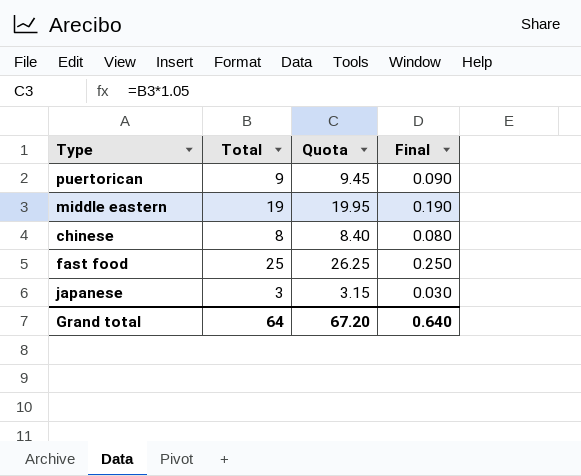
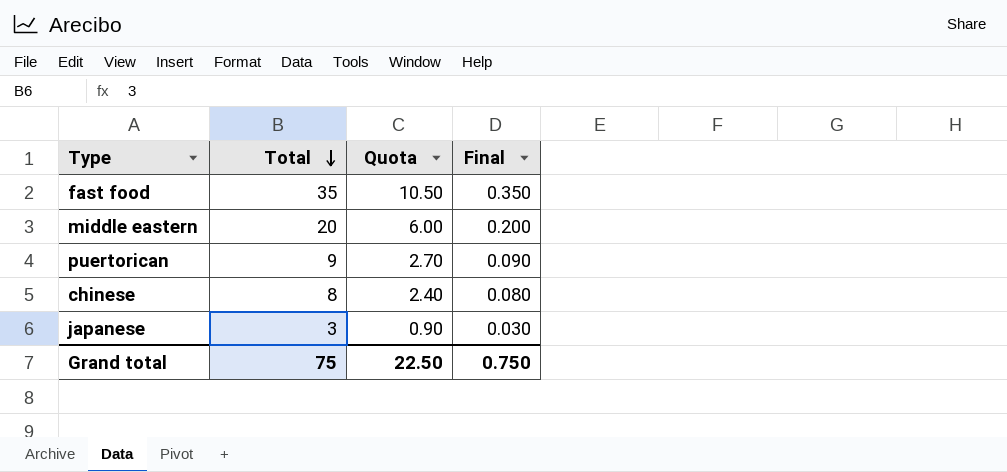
row order: none -> Total descending
column Quota | formula: [Total] * 1.05 -> [Total] * 0.3
fast food | Total: 25 -> 35
fast food | Final: 0.250 -> 0.350
middle eastern | Total: 19 -> 20
middle eastern | Final: 0.190 -> 0.200
Grand total | Total: 64 -> 75
Grand total | Quota: 67.20 -> 22.50
Grand total | Final: 0.640 -> 0.750

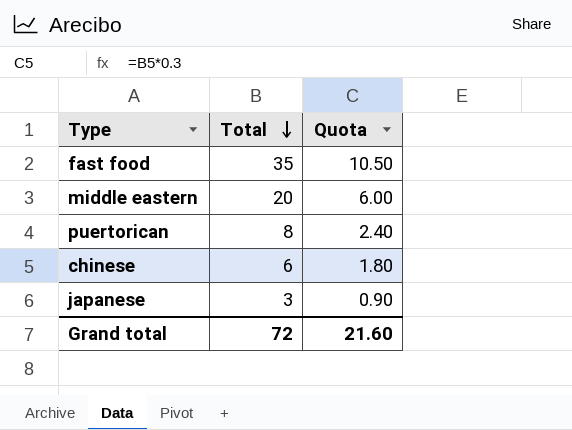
column Final | formula: [Total] * 0.01 -> none
puertorican | Total: 9 -> 8
puertorican | Quota: 2.70 -> 2.40
chinese | Total: 8 -> 6
chinese | Quota: 2.40 -> 1.80
Grand total | Total: 75 -> 72
Grand total | Quota: 22.50 -> 21.60

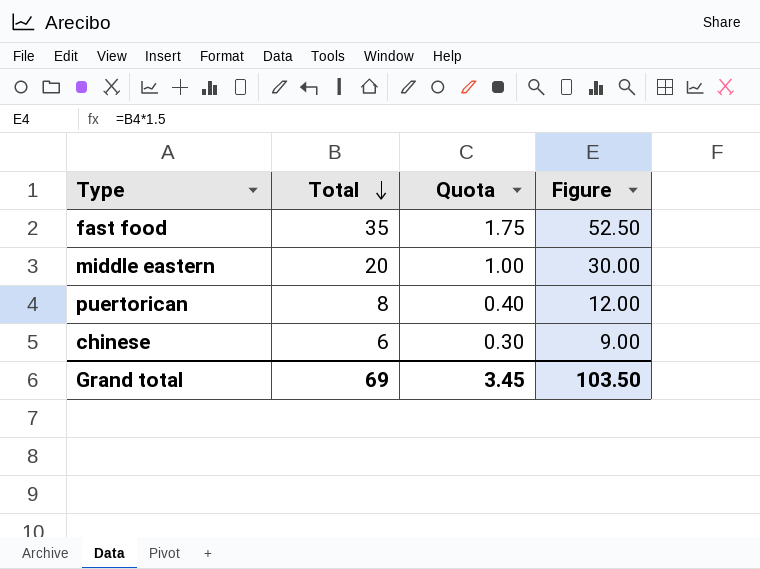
column Quota | formula: [Total] * 0.3 -> [Total] * 0.05
column Figure | formula: none -> [Total] * 1.5
row japanese: 3 | 0.90 -> none
Grand total | Total: 72 -> 69
Grand total | Quota: 21.60 -> 3.45

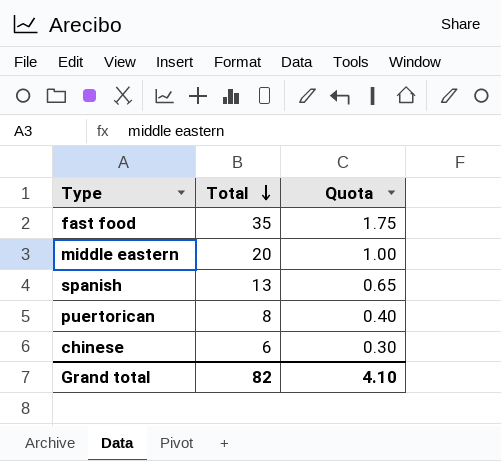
column Figure | formula: [Total] * 1.5 -> none
row spanish: none -> 13 | 0.65
Grand total | Total: 69 -> 82
Grand total | Quota: 3.45 -> 4.10

